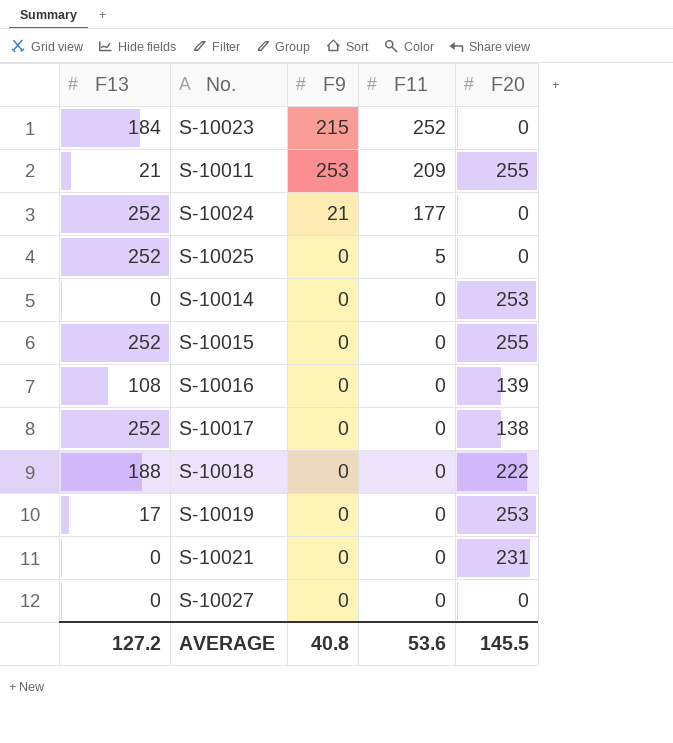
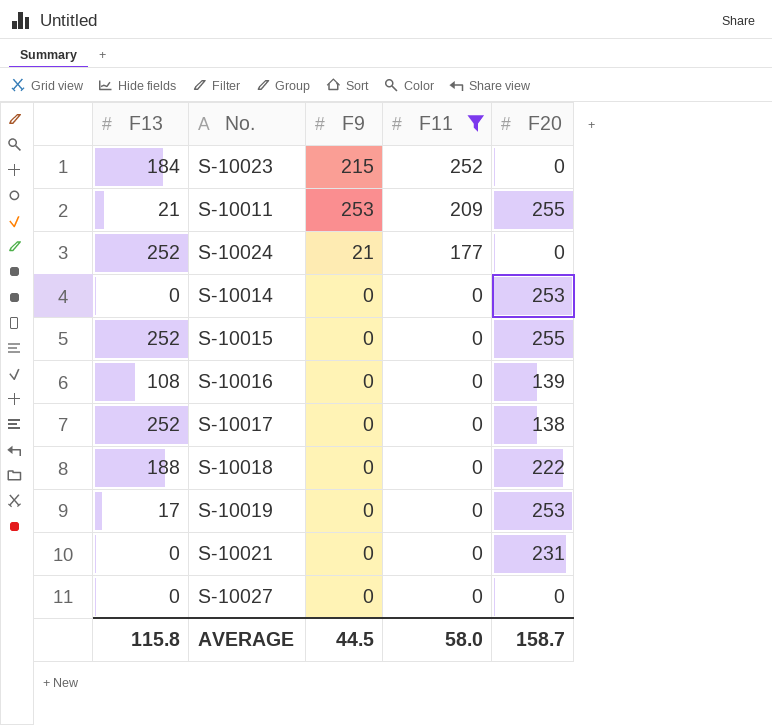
filter: none -> F11 != 5
AVERAGE | F13: 127.2 -> 115.8
AVERAGE | F9: 40.8 -> 44.5
AVERAGE | F11: 53.6 -> 58.0
AVERAGE | F20: 145.5 -> 158.7

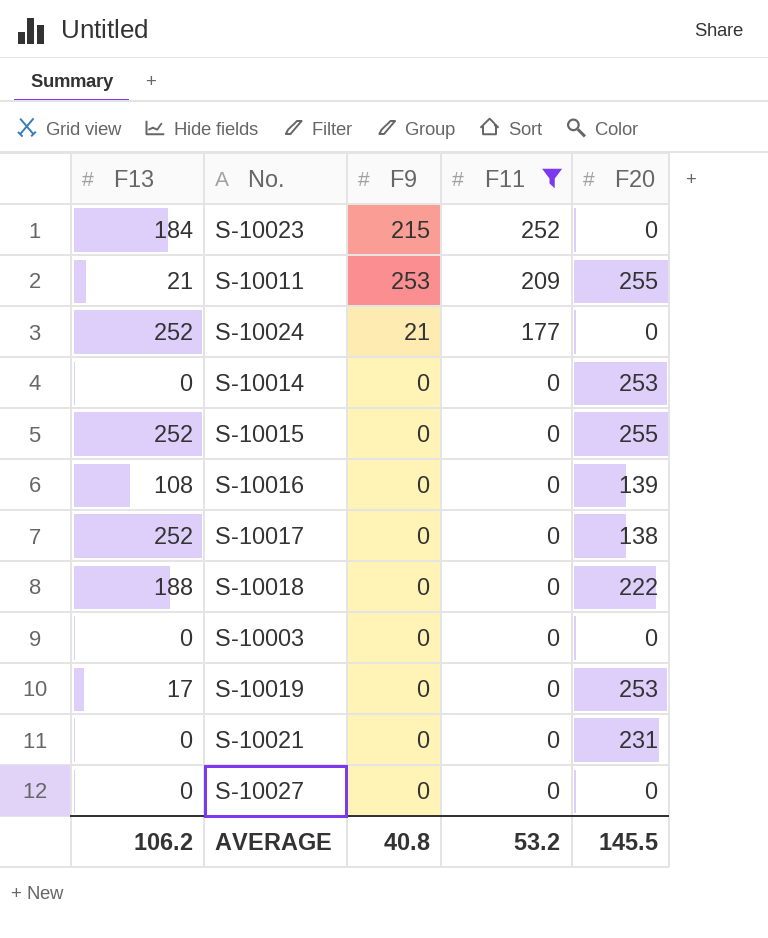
row S-10003: none -> 0 | 0 | 0 | 0
AVERAGE | F13: 115.8 -> 106.2
AVERAGE | F9: 44.5 -> 40.8
AVERAGE | F11: 58.0 -> 53.2
AVERAGE | F20: 158.7 -> 145.5

